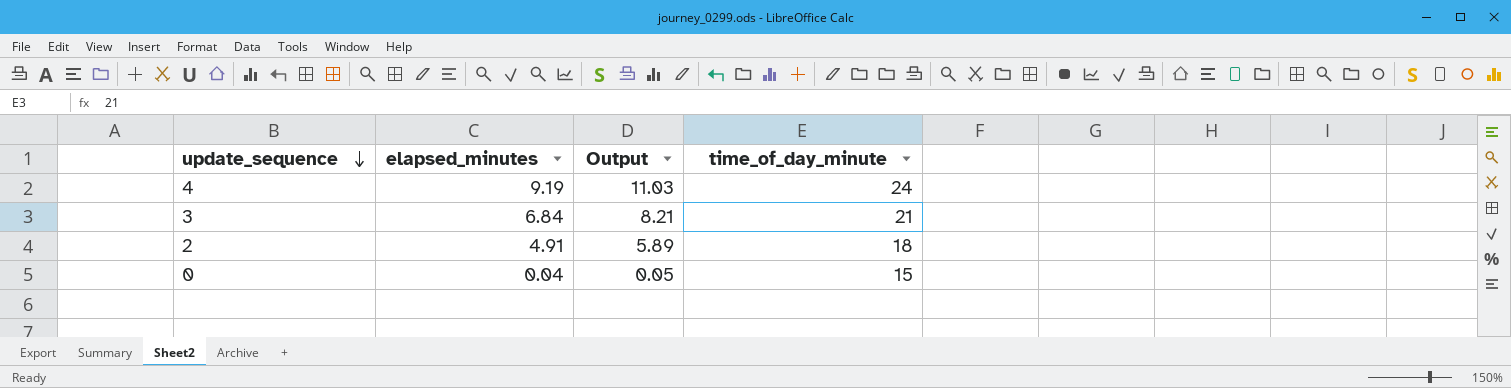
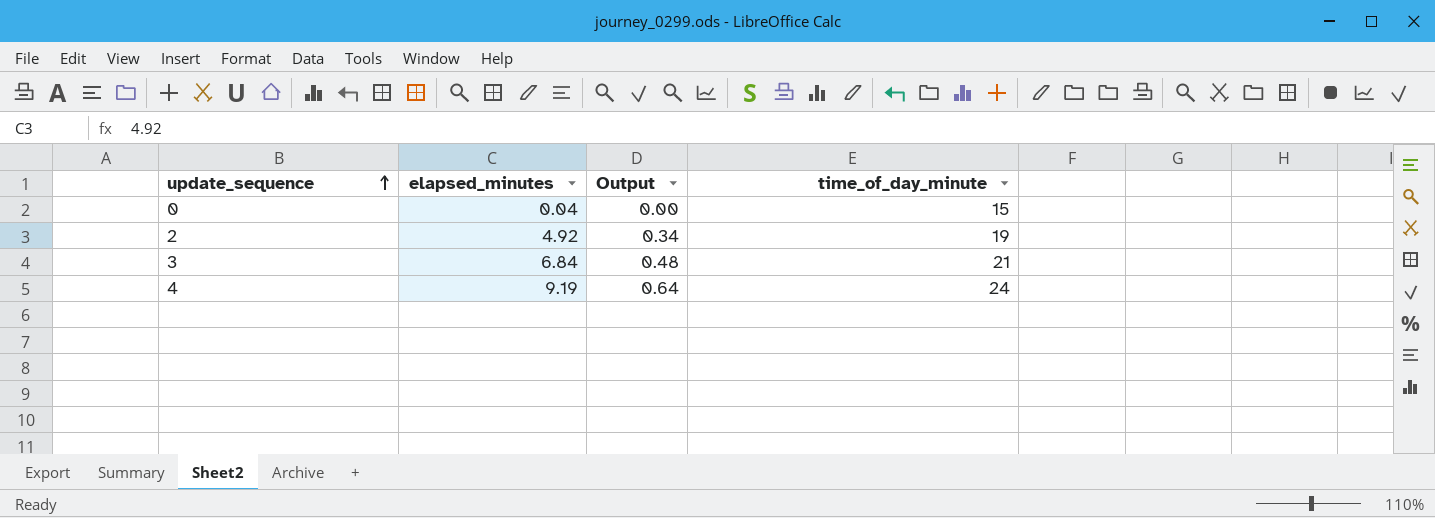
row order: update_sequence descending -> update_sequence ascending
column Output | formula: [elapsed_minutes] * 1.2 -> [elapsed_minutes] * 0.07
2 | elapsed_minutes: 4.91 -> 4.92
2 | time_of_day_minute: 18 -> 19

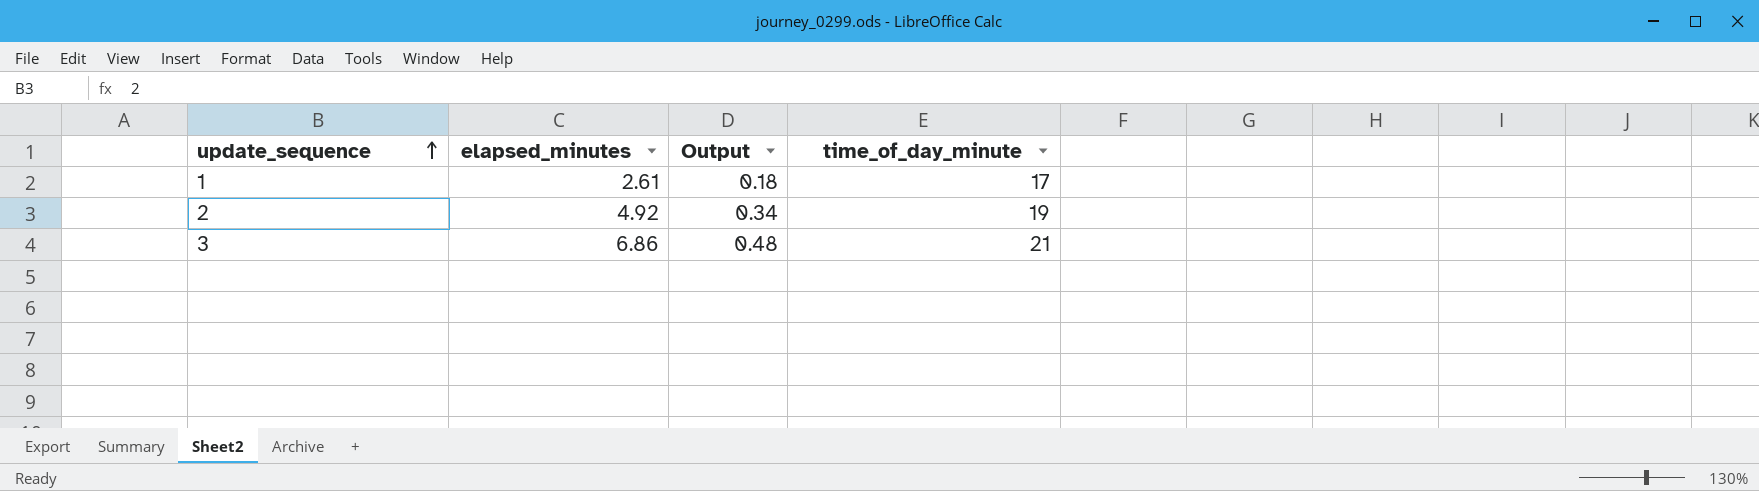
row 0: 0.04 | 0.00 | 15 -> none
row 4: 9.19 | 0.64 | 24 -> none
row 1: none -> 2.61 | 0.18 | 17
3 | elapsed_minutes: 6.84 -> 6.86

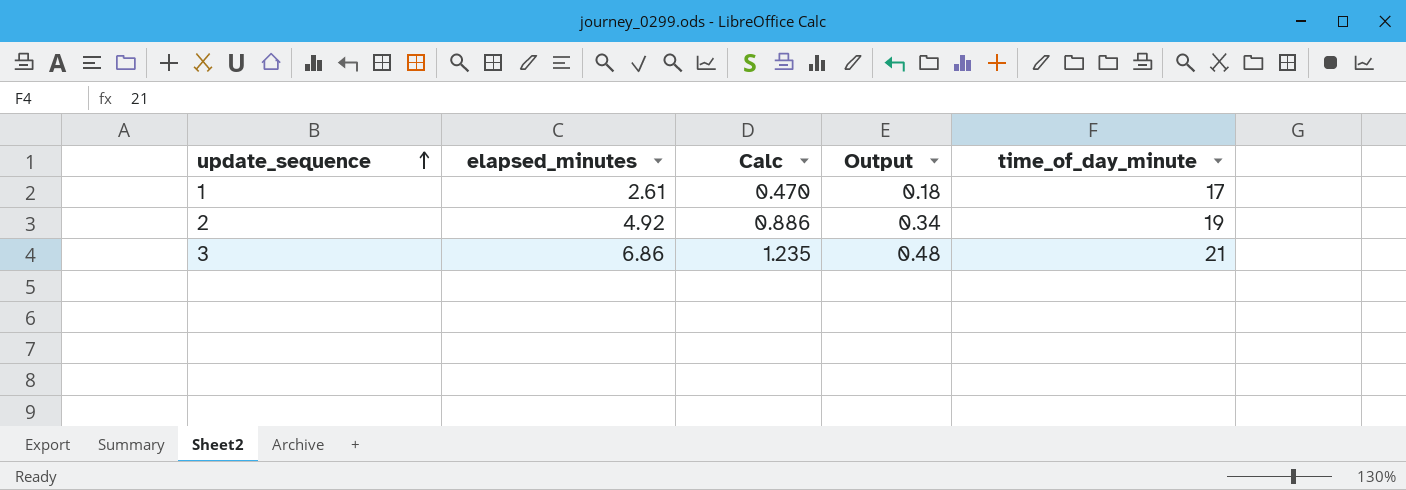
column Calc | formula: none -> [elapsed_minutes] * 0.18

